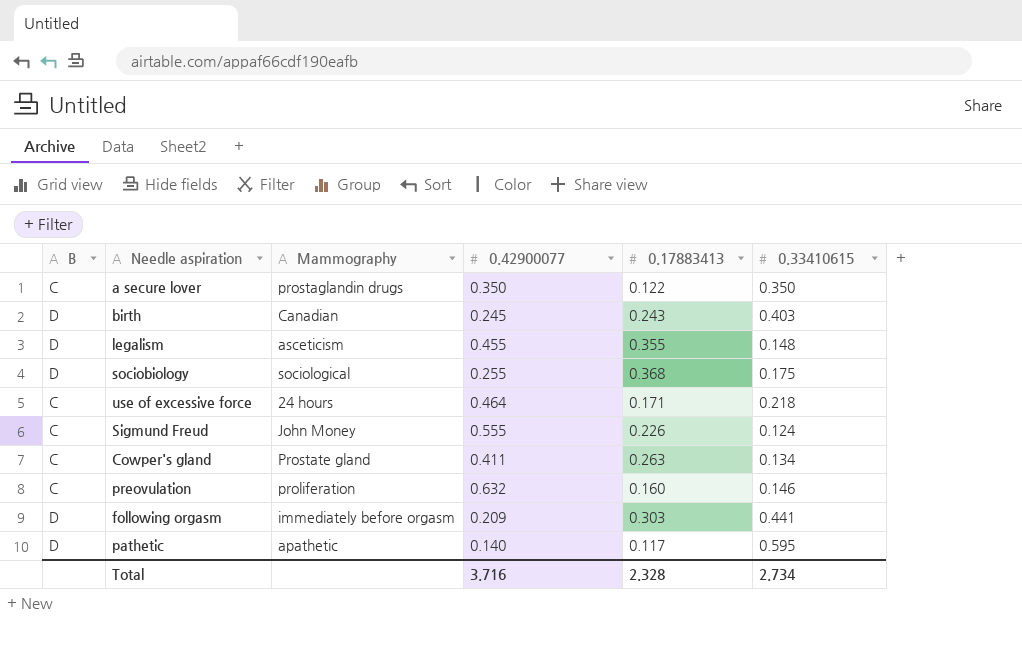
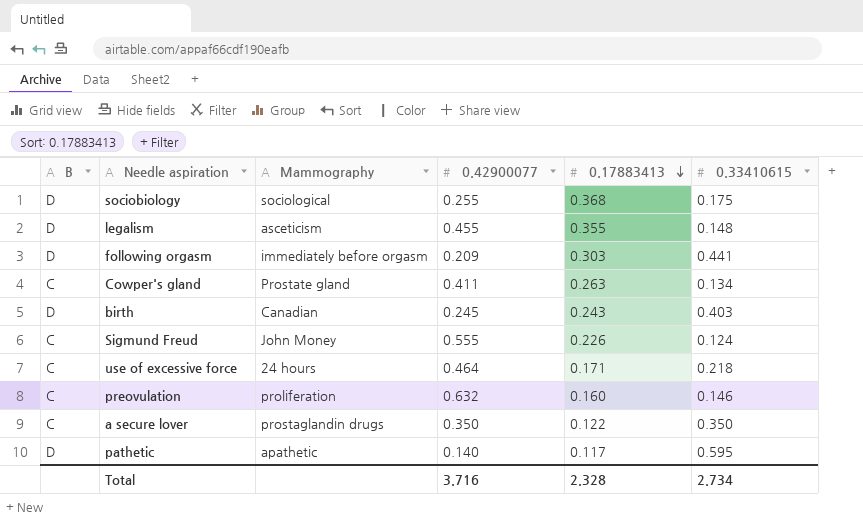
row order: none -> 0.17883413 descending

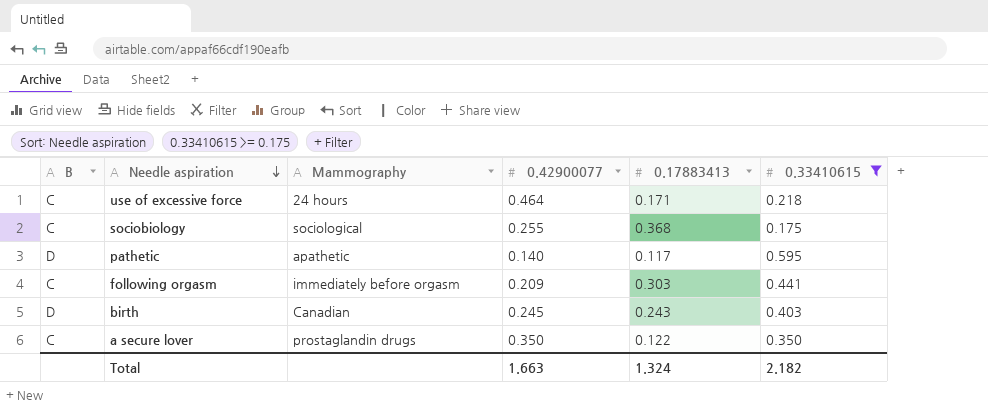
filter: none -> 0.33410615 >= 0.175
row order: 0.17883413 descending -> Needle aspiration descending
sociobiology | B: D -> C
following orgasm | B: D -> C
Total | 0.42900077: 3.716 -> 1.663
Total | 0.17883413: 2.328 -> 1.324
Total | 0.33410615: 2.734 -> 2.182

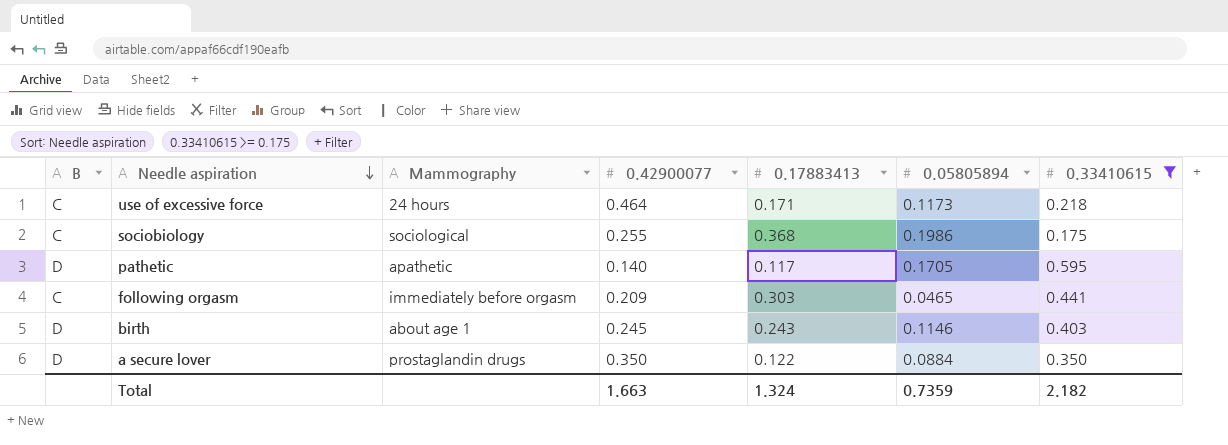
column 0.05805894 | position: none -> 6
birth | Mammography: Canadian -> about age 1
a secure lover | B: C -> D

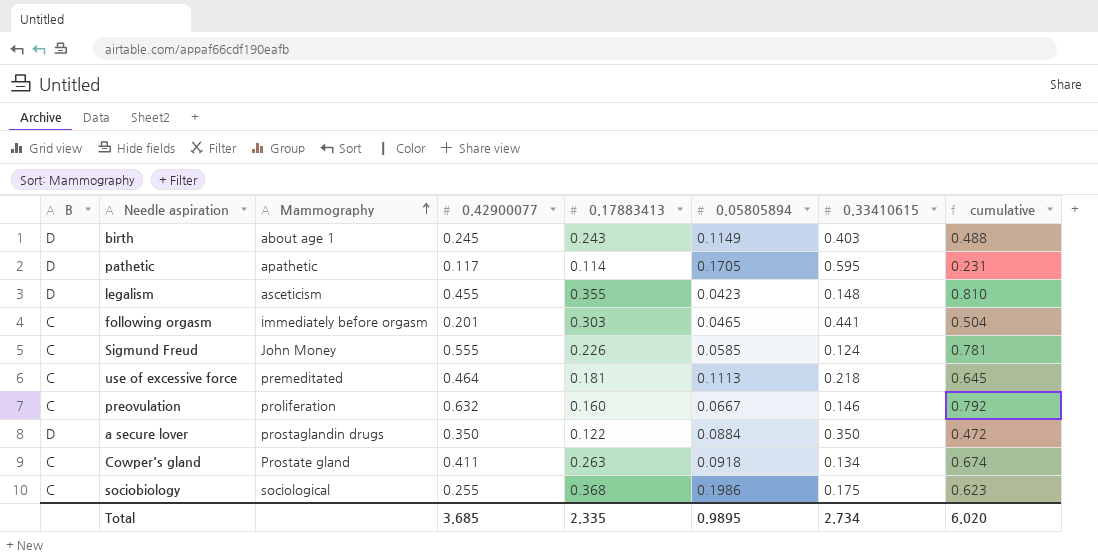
filter: 0.33410615 >= 0.175 -> none
row order: Needle aspiration descending -> Mammography ascending
column cumulative | formula: none -> [0.42900077] + [0.17883413]
birth | 0.05805894: 0.1146 -> 0.1149
pathetic | 0.42900077: 0.140 -> 0.117
pathetic | 0.17883413: 0.117 -> 0.114
following orgasm | 0.42900077: 0.209 -> 0.201
use of excessive force | Mammography: 24 hours -> premeditated
use of excessive force | 0.17883413: 0.171 -> 0.181
use of excessive force | 0.05805894: 0.1173 -> 0.1113
Total | 0.42900077: 1.663 -> 3.685
Total | 0.17883413: 1.324 -> 2.335
Total | 0.05805894: 0.7359 -> 0.9895
Total | 0.33410615: 2.182 -> 2.734

